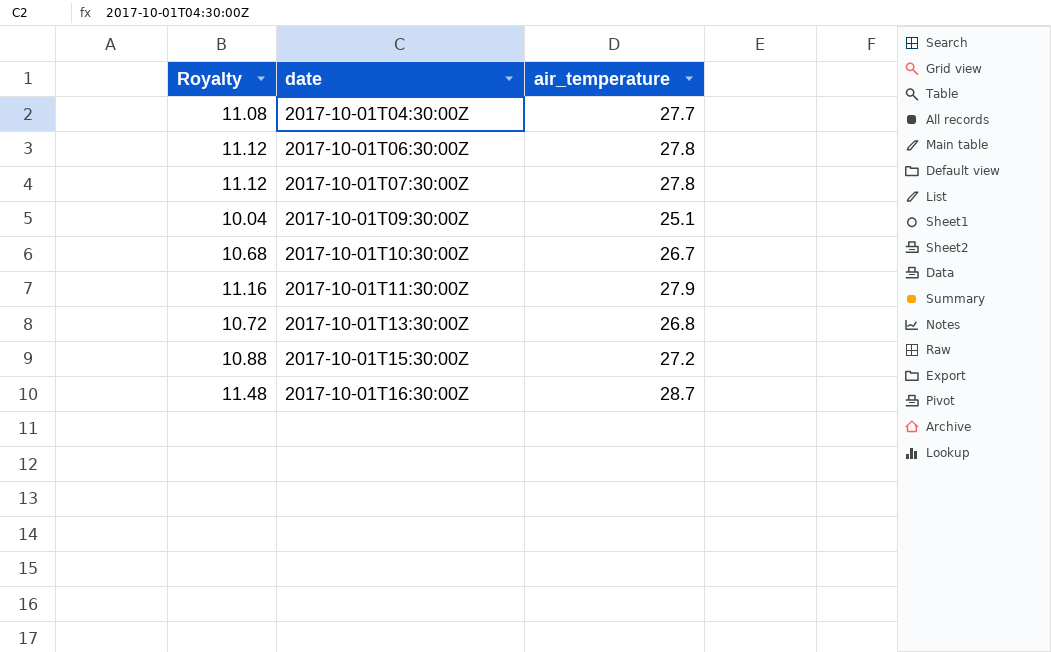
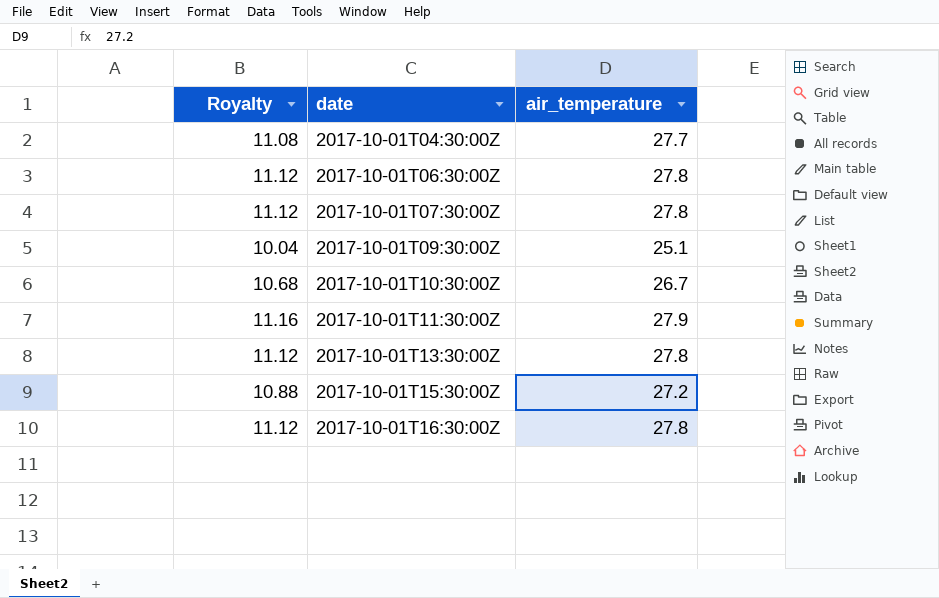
2017-10-01T13:30:00Z | Royalty: 10.72 -> 11.12
2017-10-01T13:30:00Z | air_temperature: 26.8 -> 27.8
2017-10-01T16:30:00Z | Royalty: 11.48 -> 11.12
2017-10-01T16:30:00Z | air_temperature: 28.7 -> 27.8

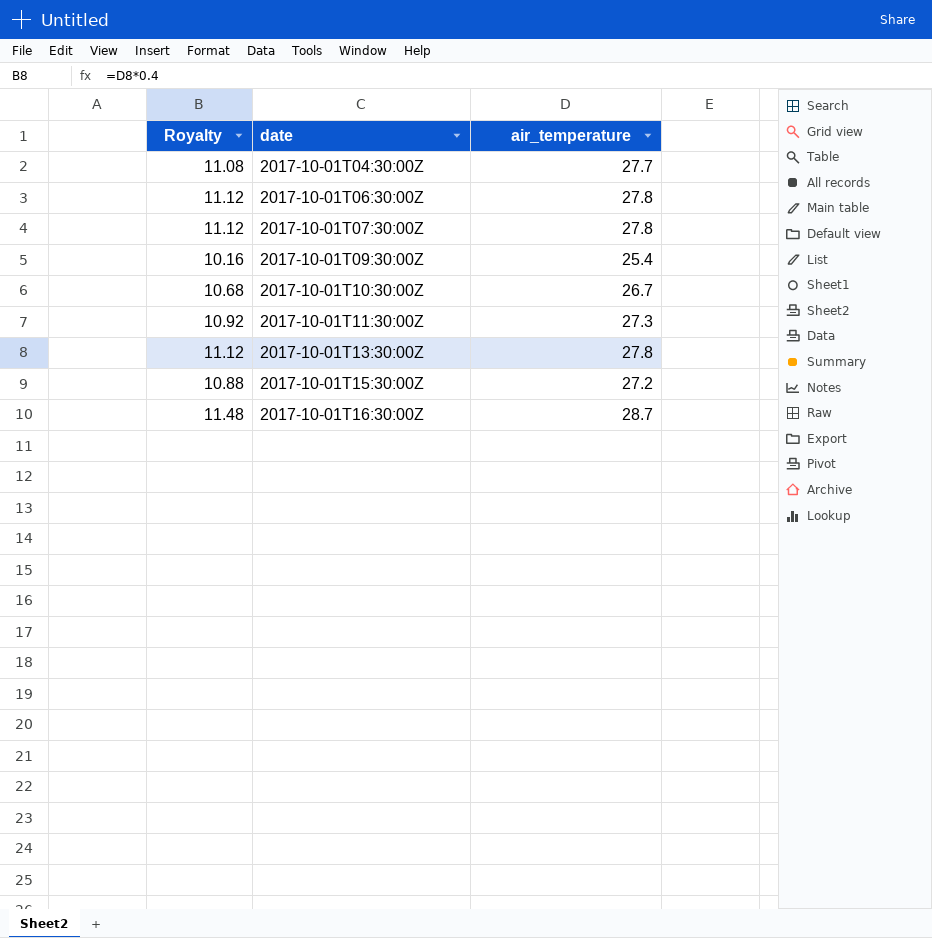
2017-10-01T09:30:00Z | Royalty: 10.04 -> 10.16
2017-10-01T09:30:00Z | air_temperature: 25.1 -> 25.4
2017-10-01T11:30:00Z | Royalty: 11.16 -> 10.92
2017-10-01T11:30:00Z | air_temperature: 27.9 -> 27.3
2017-10-01T16:30:00Z | Royalty: 11.12 -> 11.48
2017-10-01T16:30:00Z | air_temperature: 27.8 -> 28.7

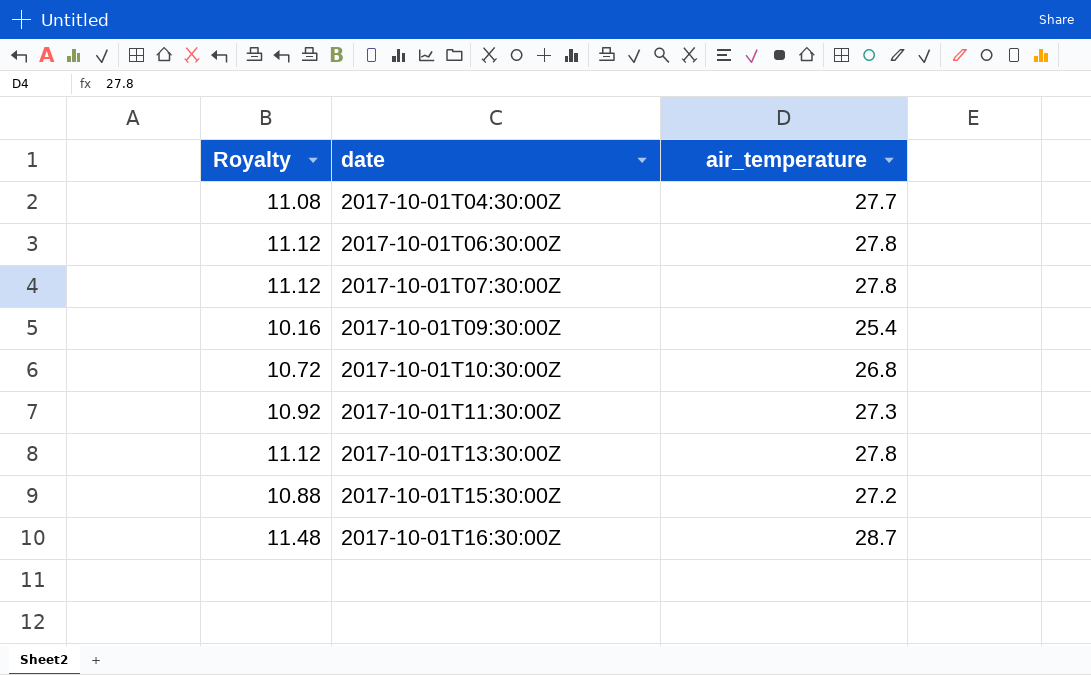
2017-10-01T10:30:00Z | Royalty: 10.68 -> 10.72
2017-10-01T10:30:00Z | air_temperature: 26.7 -> 26.8

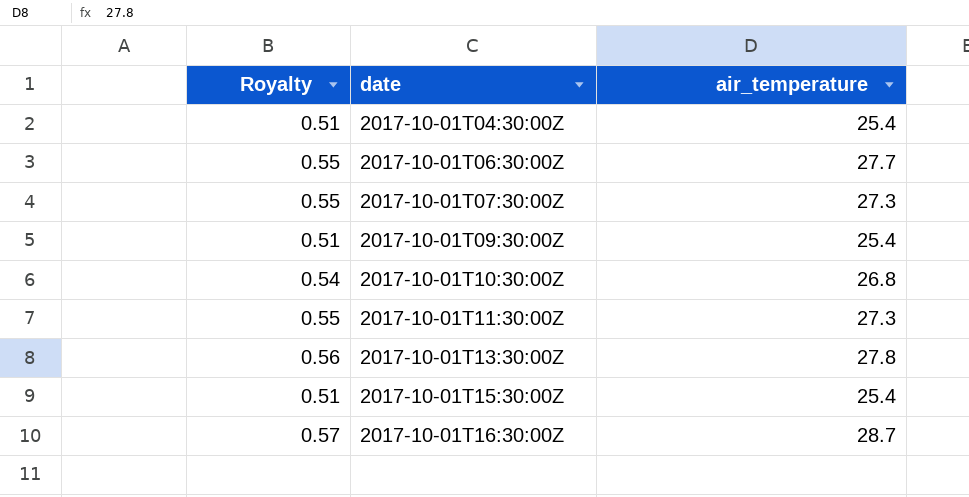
column Royalty | formula: [air_temperature] * 0.4 -> [air_temperature] * 0.02
2017-10-01T04:30:00Z | air_temperature: 27.7 -> 25.4
2017-10-01T06:30:00Z | air_temperature: 27.8 -> 27.7
2017-10-01T07:30:00Z | air_temperature: 27.8 -> 27.3
2017-10-01T15:30:00Z | air_temperature: 27.2 -> 25.4

